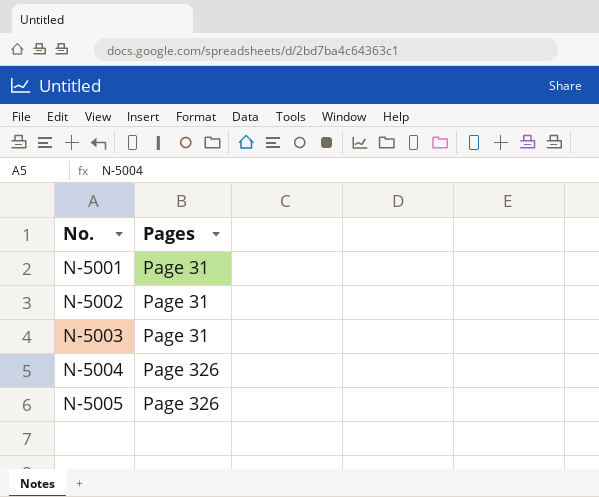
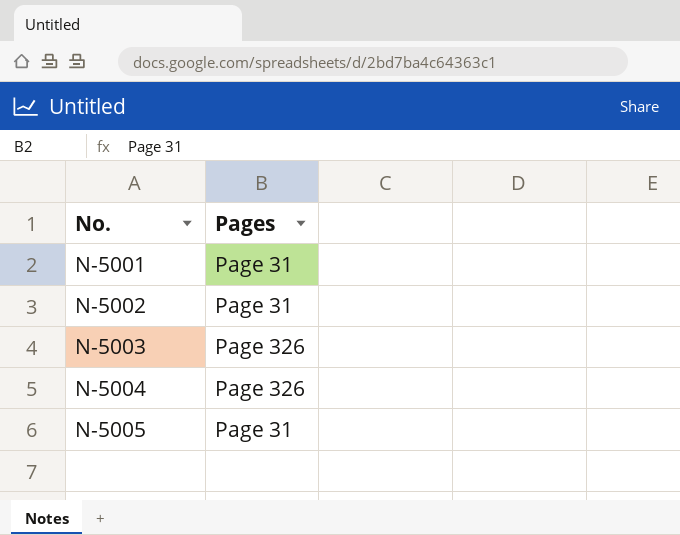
N-5003 | Pages: Page 31 -> Page 326
N-5005 | Pages: Page 326 -> Page 31

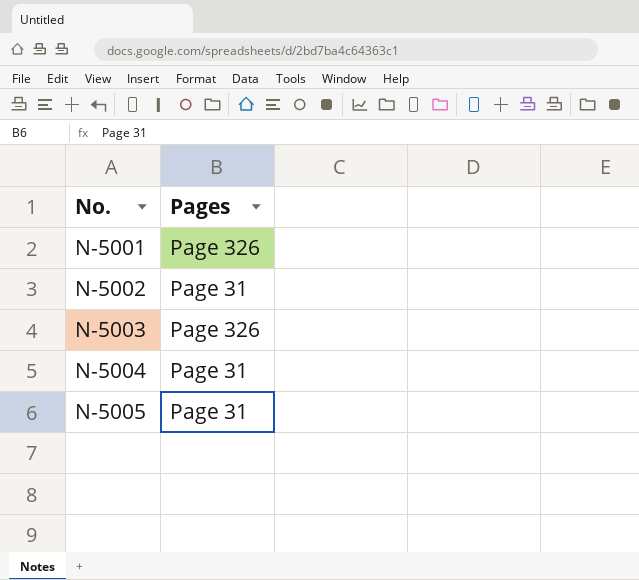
N-5001 | Pages: Page 31 -> Page 326
N-5004 | Pages: Page 326 -> Page 31

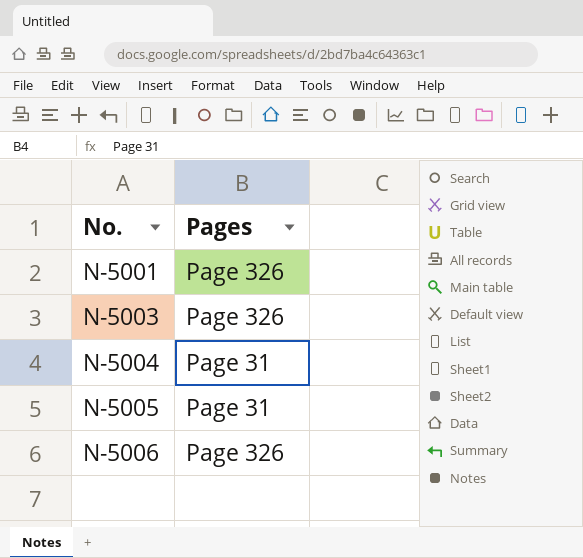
row N-5002: Page 31 -> none
row N-5006: none -> Page 326

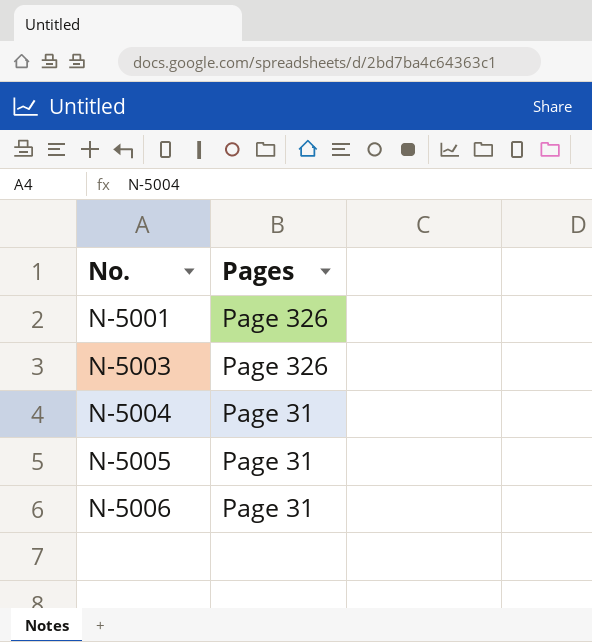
N-5006 | Pages: Page 326 -> Page 31

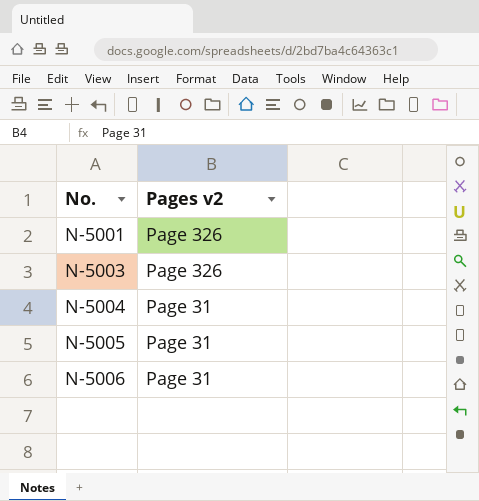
column name: Pages -> Pages v2

